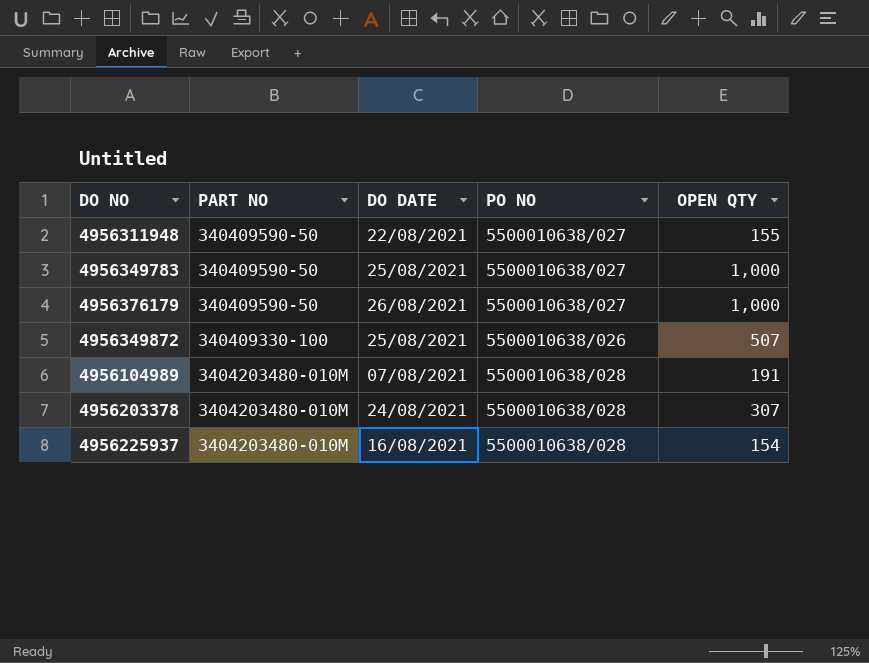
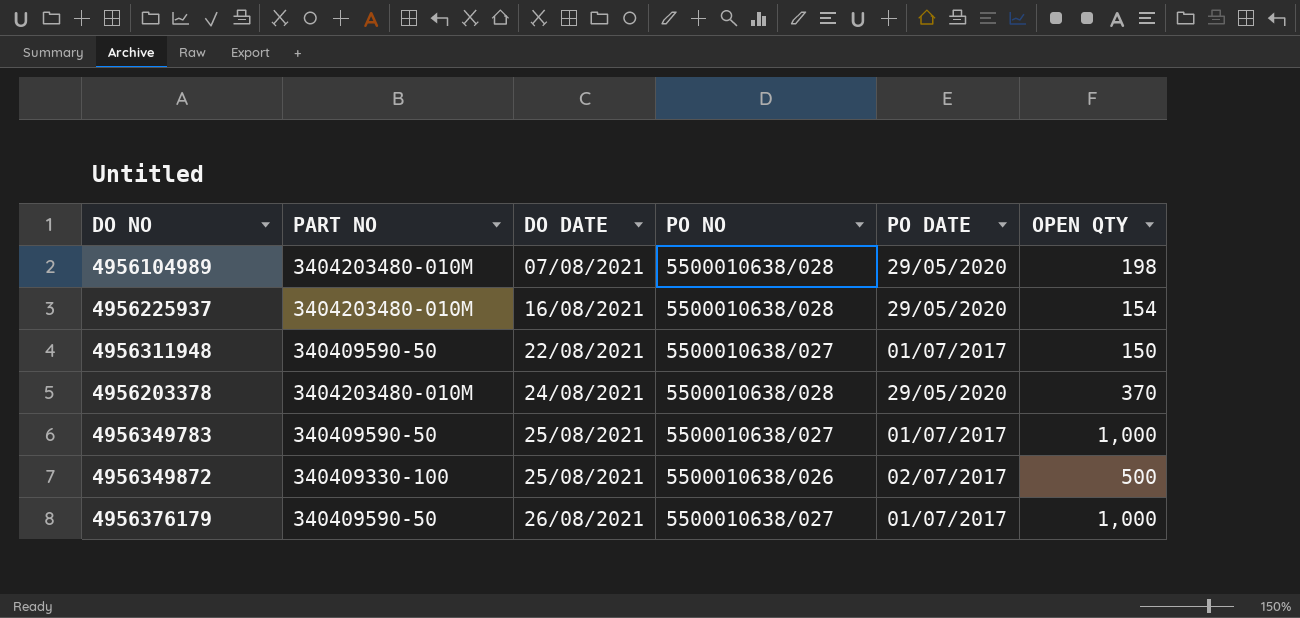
row order: none -> DO DATE ascending
column PO DATE | position: none -> 5
4956104989 | OPEN QTY: 191 -> 198
4956311948 | OPEN QTY: 155 -> 150
4956203378 | OPEN QTY: 307 -> 370
4956349872 | OPEN QTY: 507 -> 500

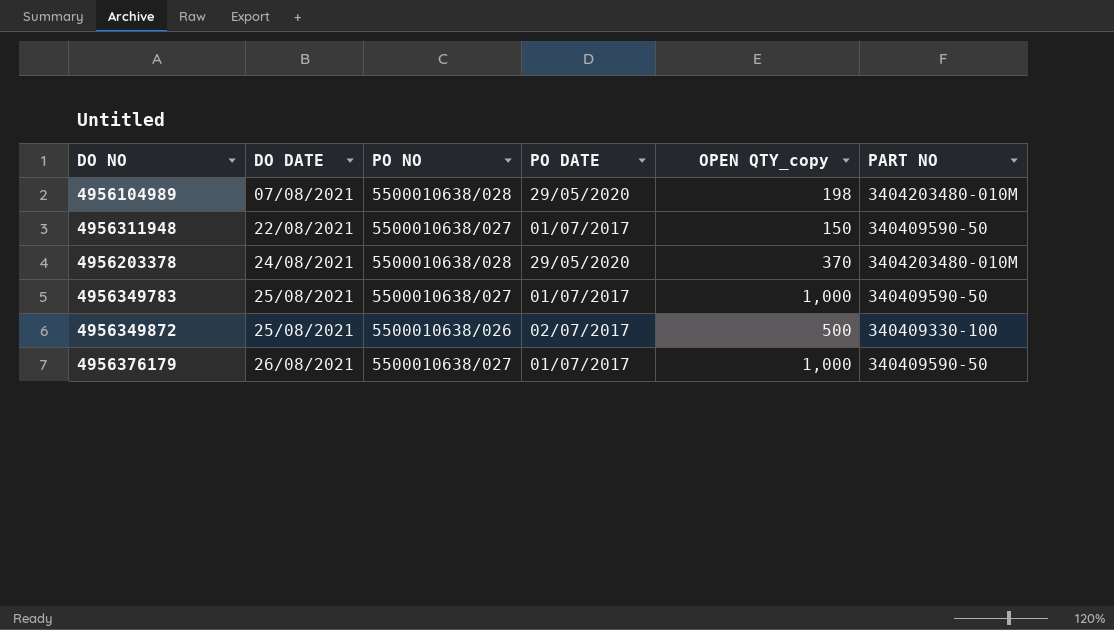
column name: OPEN QTY -> OPEN QTY_copy
column PART NO | position: 2 -> 6
row 4956225937: 3404203480-010M | 16/08/2021 | 5500010638/028 | 29/05/2020 | 154 -> none

